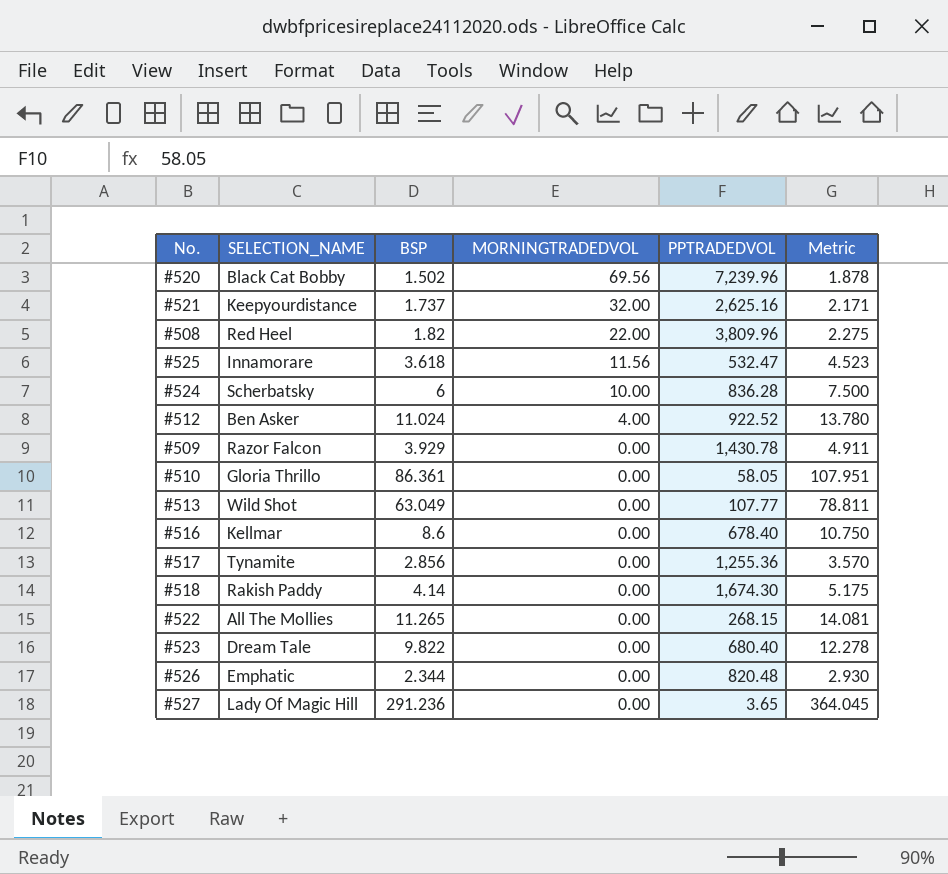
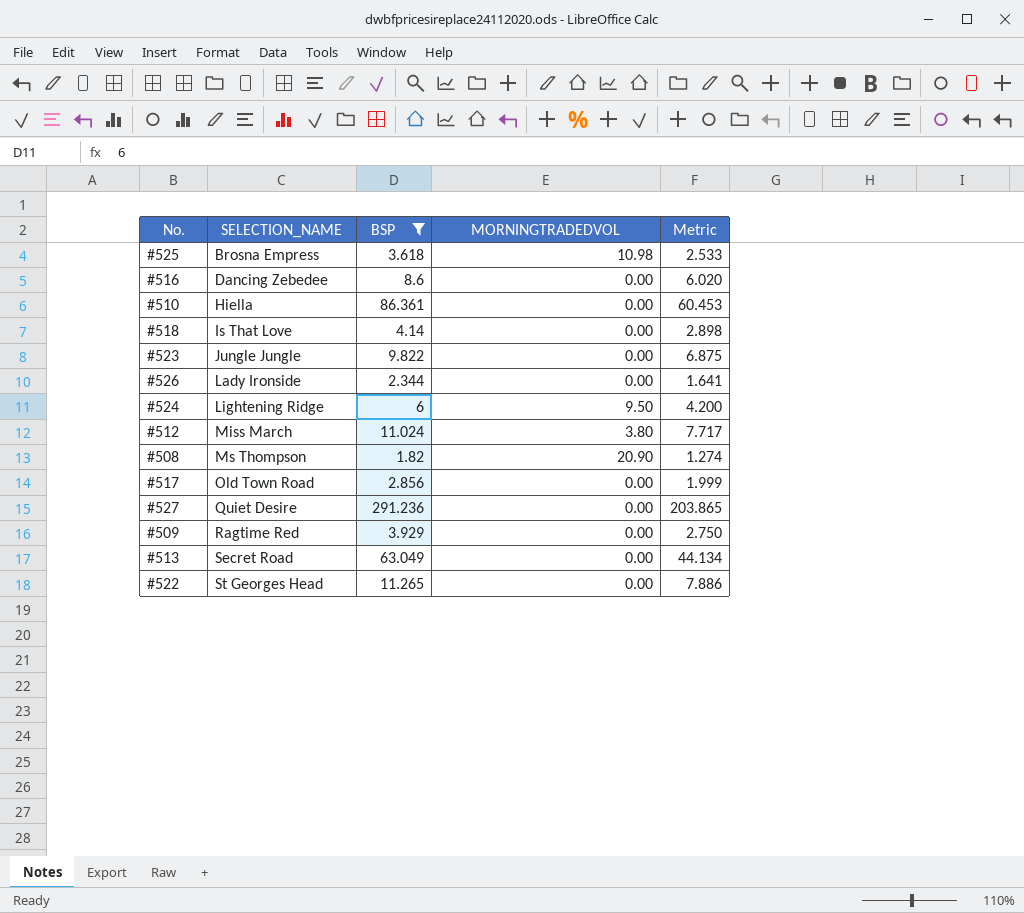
filter: none -> BSP >= 1.82
row order: MORNINGTRADEDVOL descending -> SELECTION_NAME ascending
column PPTRADEDVOL | position: 5 -> none
column Metric | formula: [BSP] * 1.25 -> [BSP] * 0.7
#525 | SELECTION_NAME: Innamorare -> Brosna Empress
#525 | MORNINGTRADEDVOL: 11.56 -> 10.98
#516 | SELECTION_NAME: Kellmar -> Dancing Zebedee
#510 | SELECTION_NAME: Gloria Thrillo -> Hiella
#518 | SELECTION_NAME: Rakish Paddy -> Is That Love
#523 | SELECTION_NAME: Dream Tale -> Jungle Jungle
#526 | SELECTION_NAME: Emphatic -> Lady Ironside
#524 | SELECTION_NAME: Scherbatsky -> Lightening Ridge
#524 | MORNINGTRADEDVOL: 10.00 -> 9.50
#512 | SELECTION_NAME: Ben Asker -> Miss March
#512 | MORNINGTRADEDVOL: 4.00 -> 3.80
#508 | SELECTION_NAME: Red Heel -> Ms Thompson
#508 | MORNINGTRADEDVOL: 22.00 -> 20.90
#517 | SELECTION_NAME: Tynamite -> Old Town Road
#527 | SELECTION_NAME: Lady Of Magic Hill -> Quiet Desire
#509 | SELECTION_NAME: Razor Falcon -> Ragtime Red
#513 | SELECTION_NAME: Wild Shot -> Secret Road
#522 | SELECTION_NAME: All The Mollies -> St Georges Head

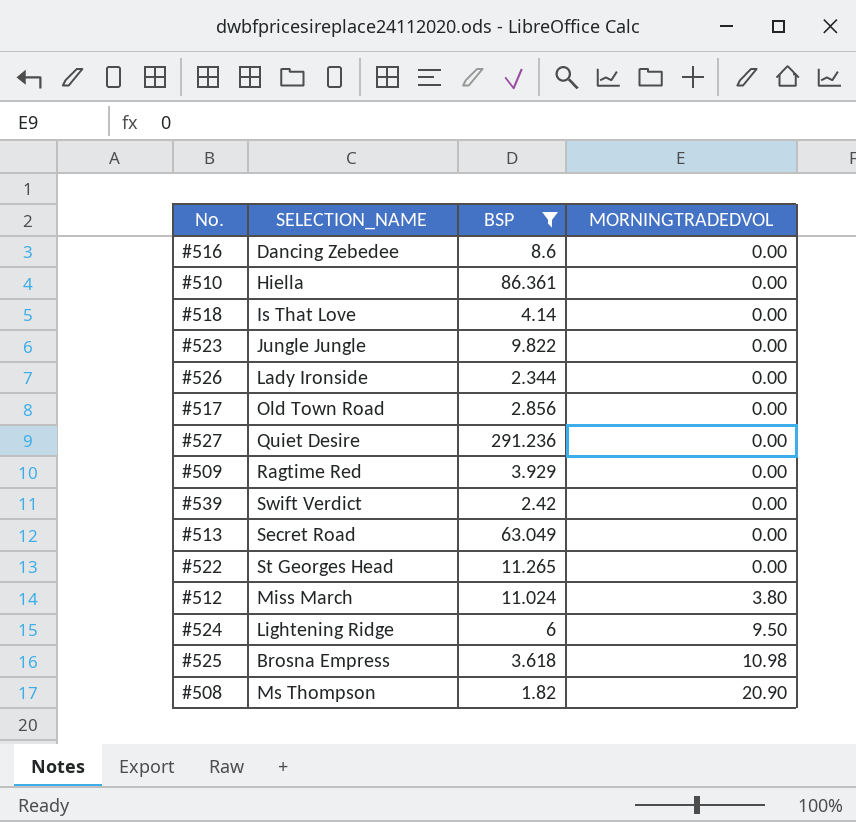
row order: SELECTION_NAME ascending -> MORNINGTRADEDVOL ascending
column Metric | formula: [BSP] * 0.7 -> none
row #539: none -> Swift Verdict | 2.42 | 0.00

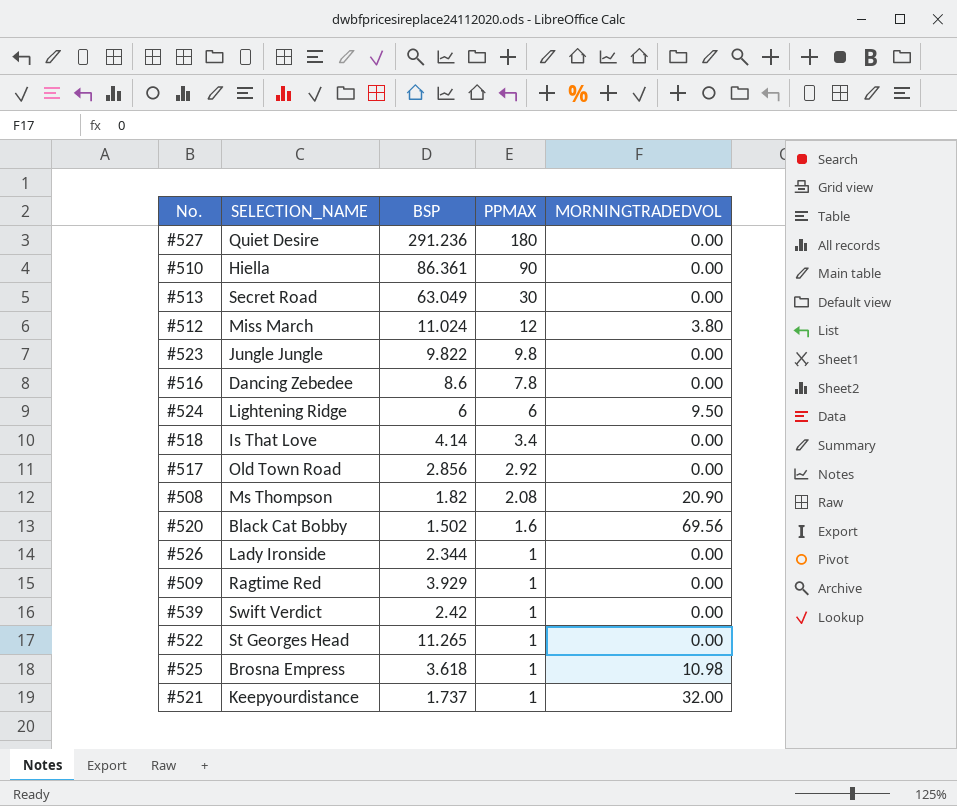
filter: BSP >= 1.82 -> none
row order: MORNINGTRADEDVOL ascending -> PPMAX descending
column PPMAX | position: none -> 4

